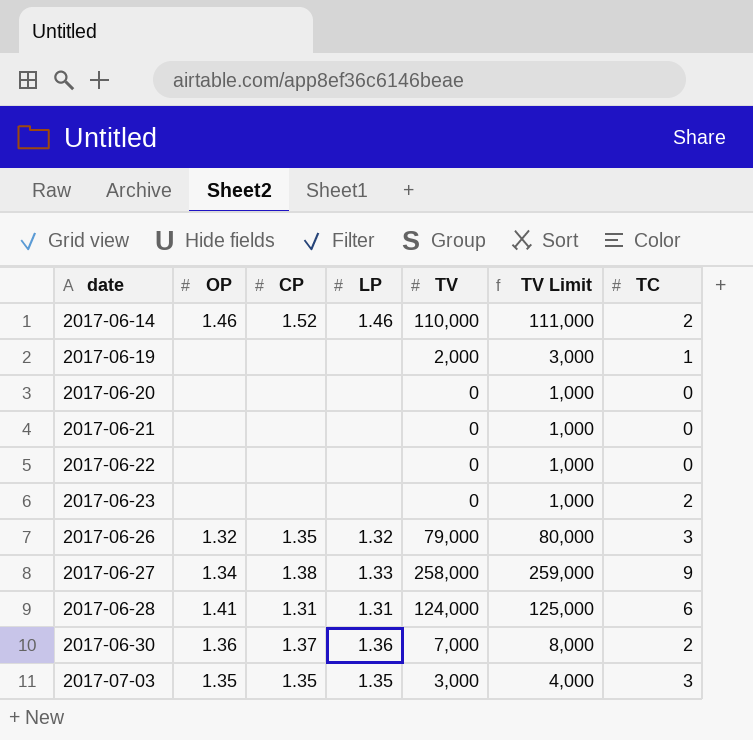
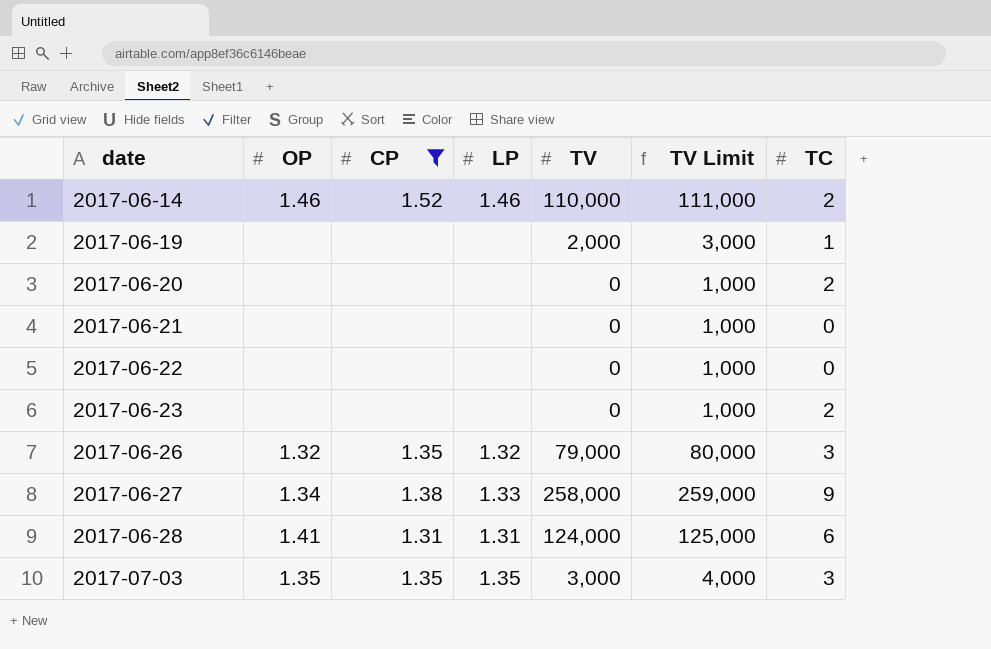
filter: none -> CP != 1.37
2017-06-20 | TC: 0 -> 2

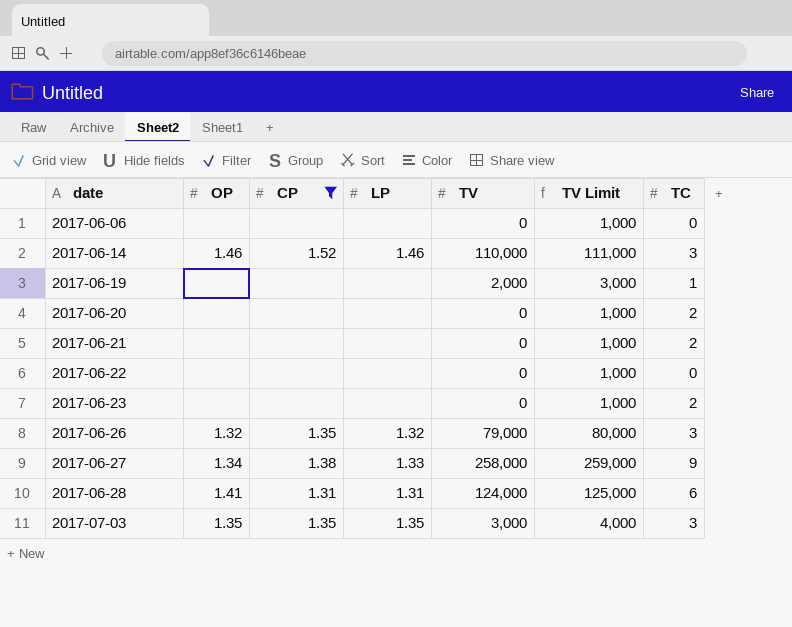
row 2017-06-06: none -> none | none | none | 0 | 1,000 | 0
2017-06-14 | TC: 2 -> 3
2017-06-21 | TC: 0 -> 2

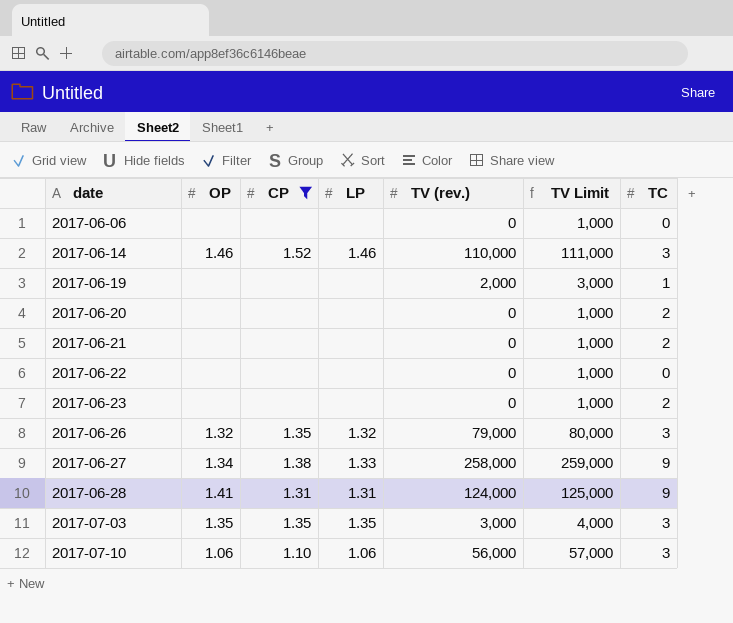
column name: TV -> TV (rev.)
2017-06-28 | TC: 6 -> 9
row 2017-07-10: none -> 1.06 | 1.10 | 1.06 | 56,000 | 57,000 | 3

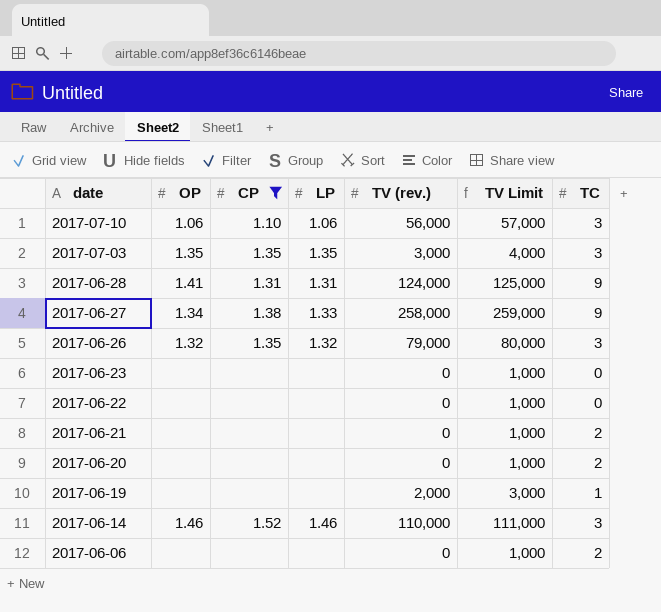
row order: date ascending -> date descending
2017-06-23 | TC: 2 -> 0
2017-06-06 | TC: 0 -> 2

